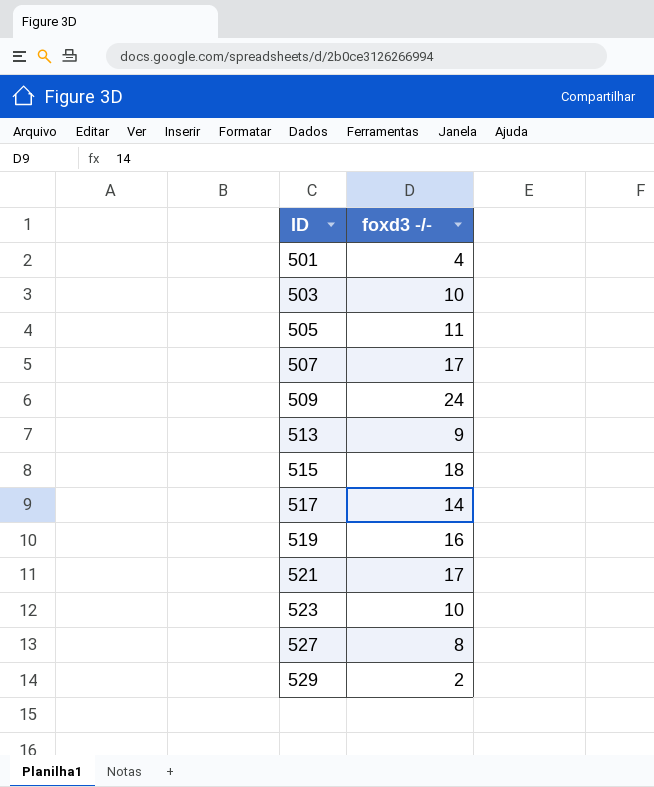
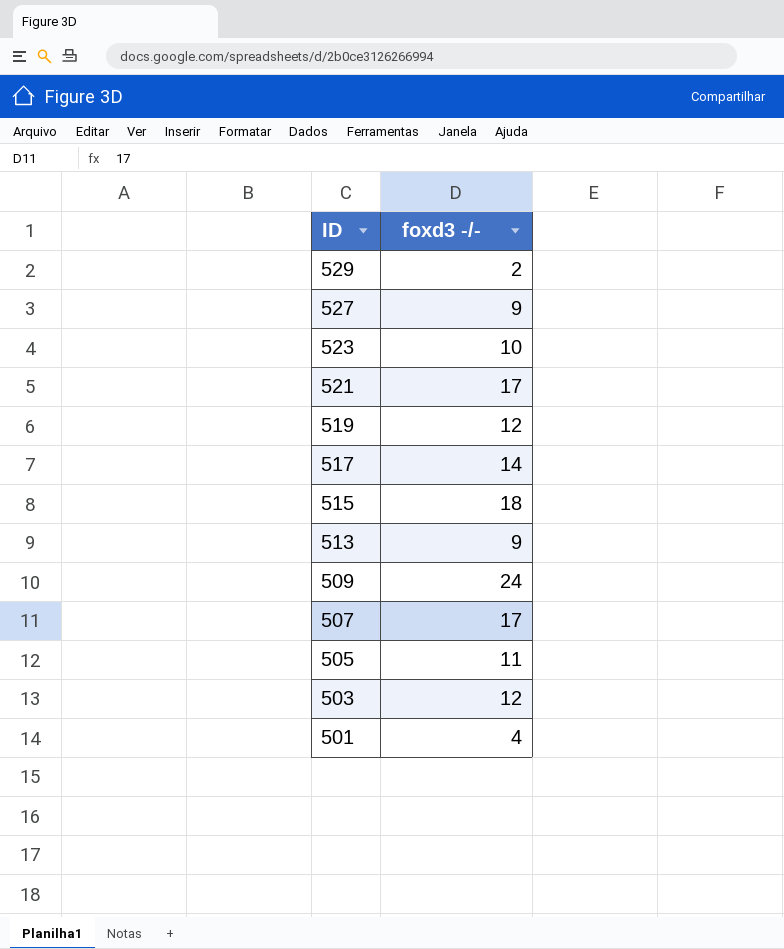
row order: ID ascending -> ID descending
527 | foxd3 -/-: 8 -> 9
519 | foxd3 -/-: 16 -> 12
503 | foxd3 -/-: 10 -> 12

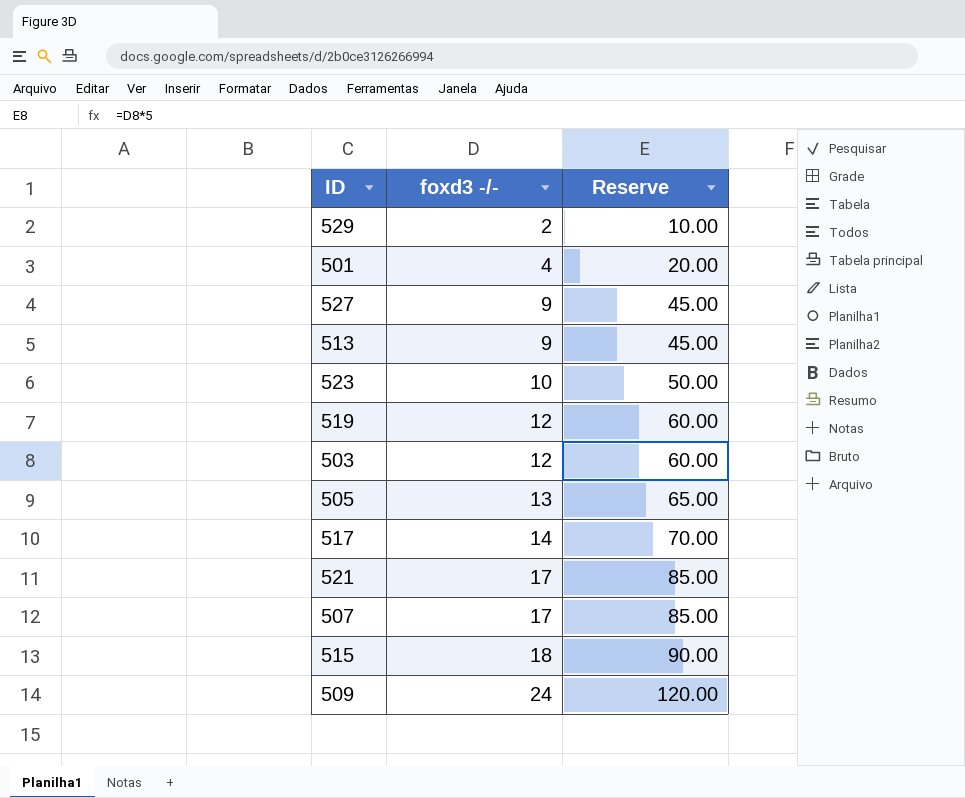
row order: ID descending -> foxd3 -/- ascending
column Reserve | formula: none -> [foxd3 -/-] * 5
505 | foxd3 -/-: 11 -> 13

